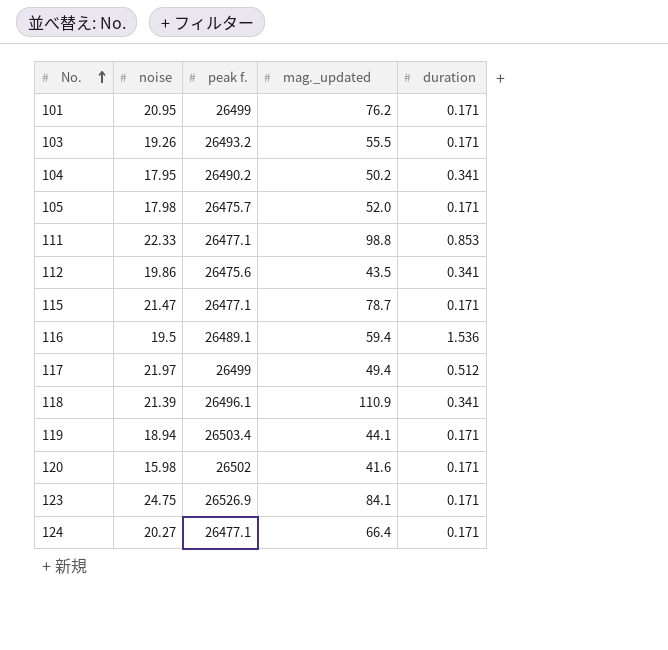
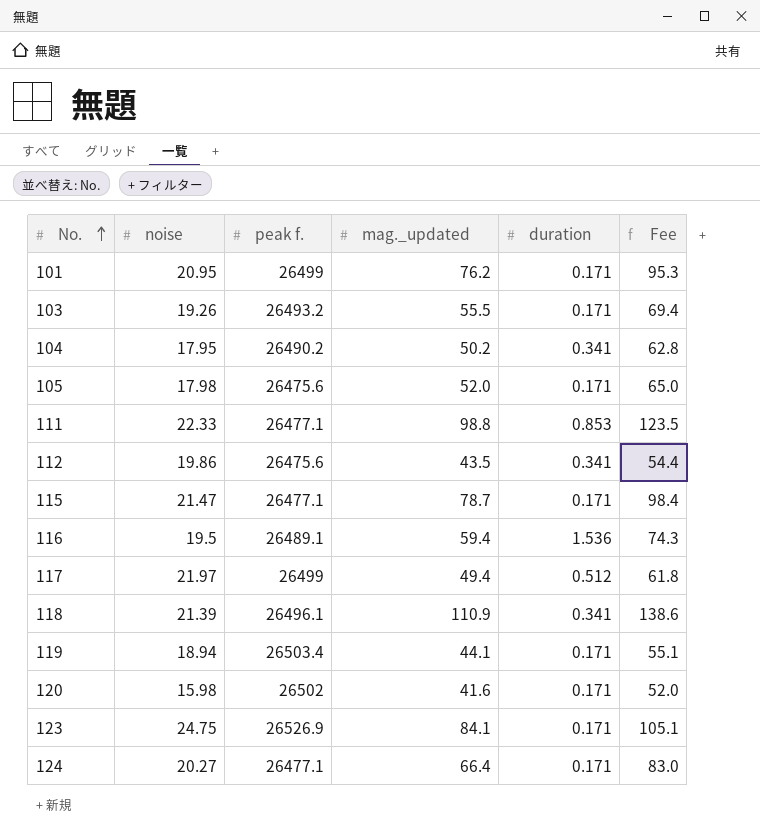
column Fee | formula: none -> [mag._updated] * 1.25
105 | peak f.: 26475.7 -> 26475.6

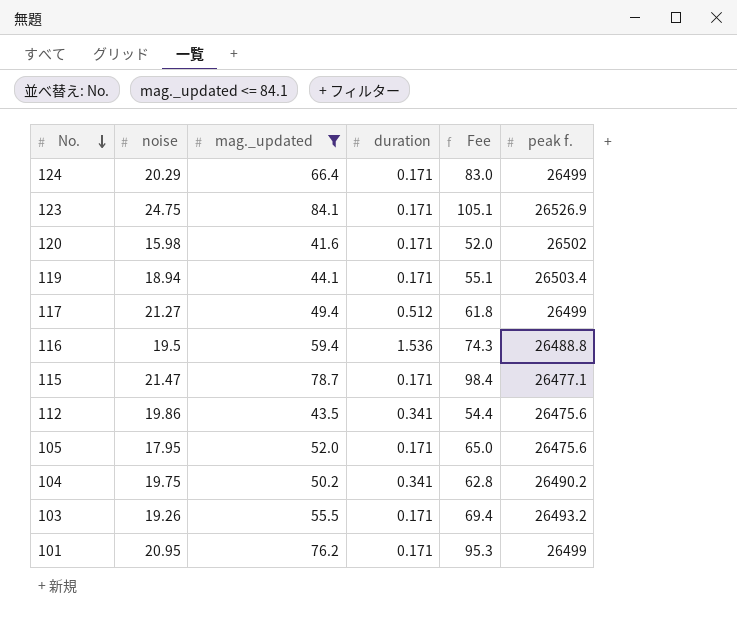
filter: none -> mag._updated <= 84.1
row order: No. ascending -> No. descending
column peak f. | position: 3 -> 6
124 | noise: 20.27 -> 20.29
124 | peak f.: 26477.1 -> 26499
117 | noise: 21.97 -> 21.27
116 | peak f.: 26489.1 -> 26488.8
105 | noise: 17.98 -> 17.95
104 | noise: 17.95 -> 19.75

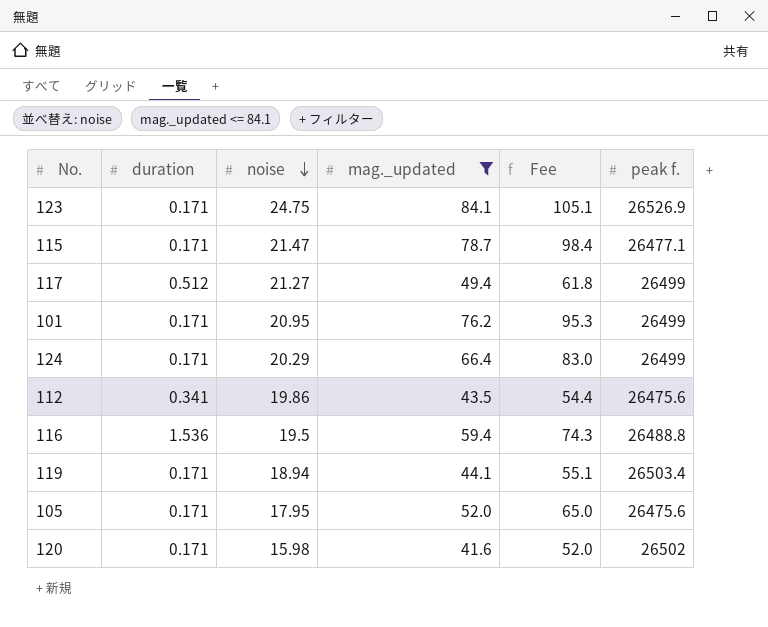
row order: No. descending -> noise descending
column duration | position: 4 -> 2
row 104: 19.75 | 50.2 | 0.341 | 62.8 | 26490.2 -> none
row 103: 19.26 | 55.5 | 0.171 | 69.4 | 26493.2 -> none

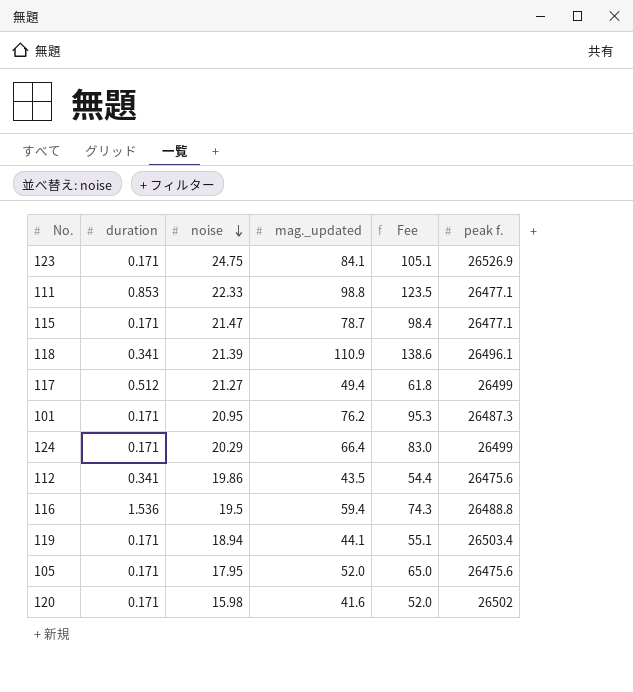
filter: mag._updated <= 84.1 -> none
101 | peak f.: 26499 -> 26487.3

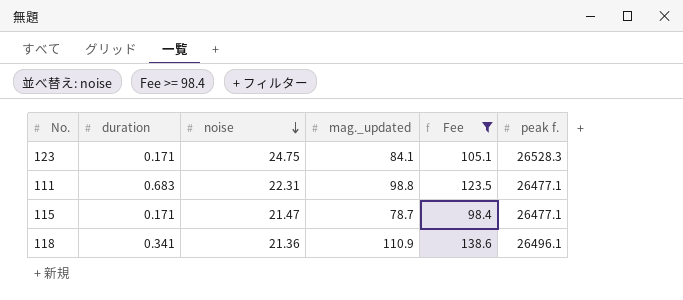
filter: none -> Fee >= 98.4
123 | peak f.: 26526.9 -> 26528.3
111 | duration: 0.853 -> 0.683
111 | noise: 22.33 -> 22.31
118 | noise: 21.39 -> 21.36

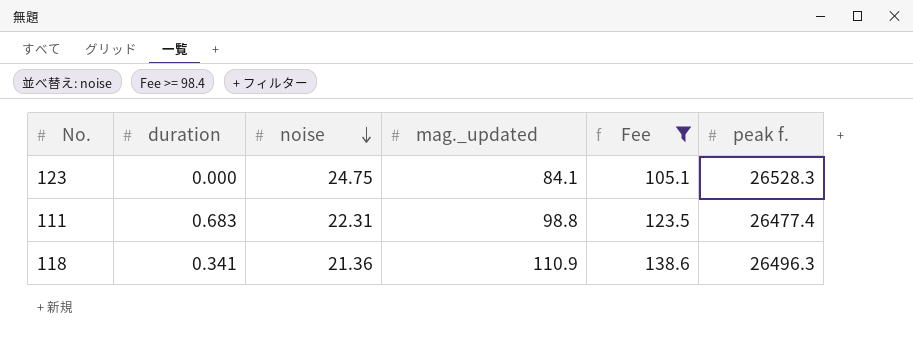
row 115: 0.171 | 21.47 | 78.7 | 98.4 | 26477.1 -> none
123 | duration: 0.171 -> 0.000
111 | peak f.: 26477.1 -> 26477.4
118 | peak f.: 26496.1 -> 26496.3

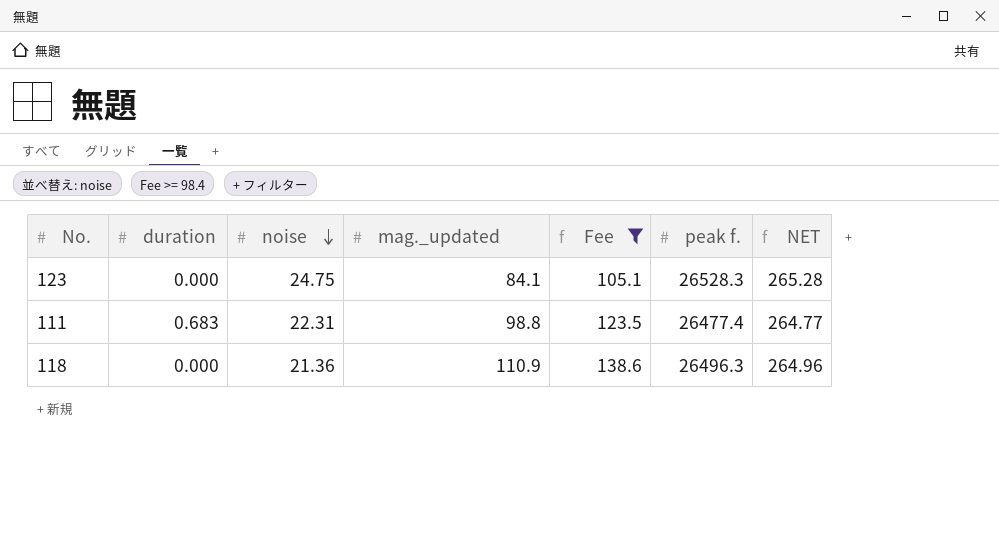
column NET | formula: none -> [peak f.] * 0.01
118 | duration: 0.341 -> 0.000

